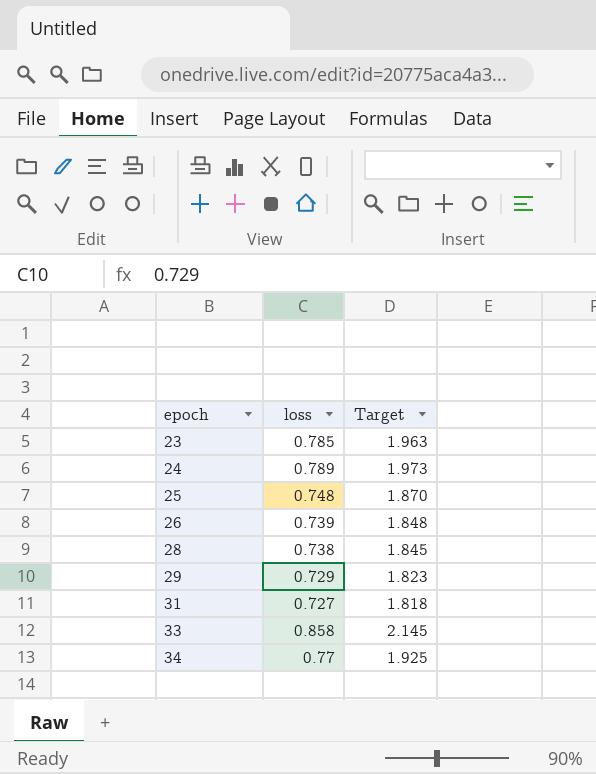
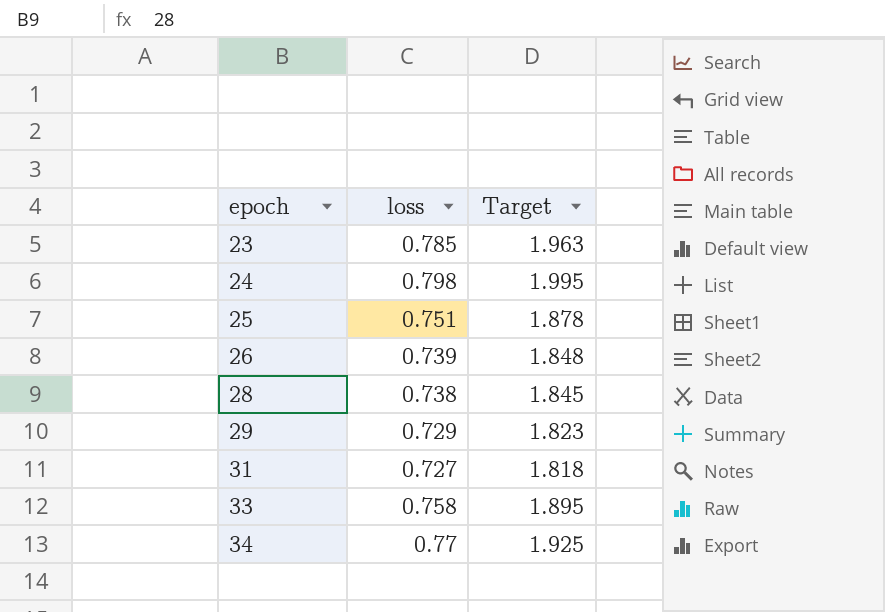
24 | loss: 0.789 -> 0.798
24 | Target: 1.973 -> 1.995
25 | loss: 0.748 -> 0.751
25 | Target: 1.870 -> 1.878
33 | loss: 0.858 -> 0.758
33 | Target: 2.145 -> 1.895

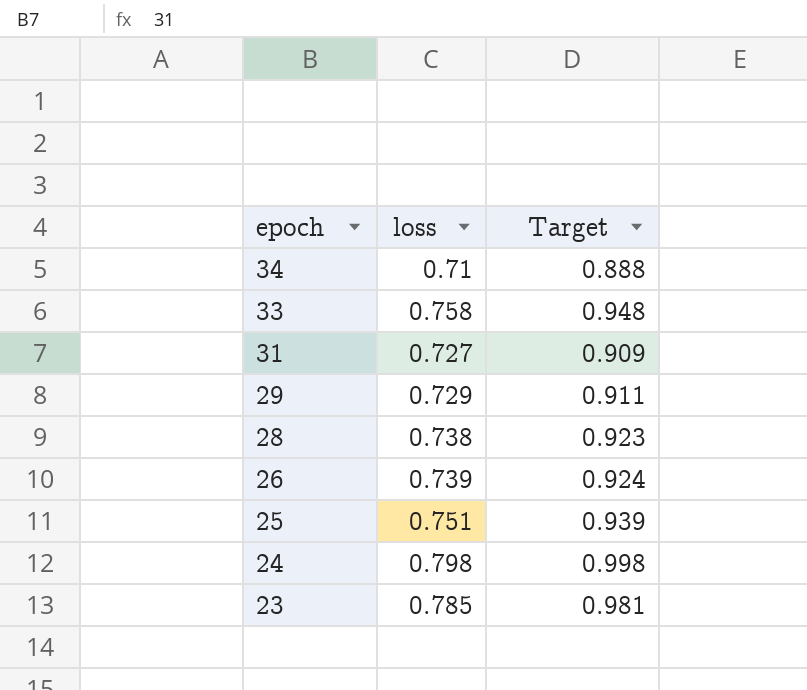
row order: epoch ascending -> epoch descending
column Target | formula: [loss] * 2.5 -> [loss] * 1.25
34 | loss: 0.77 -> 0.71

